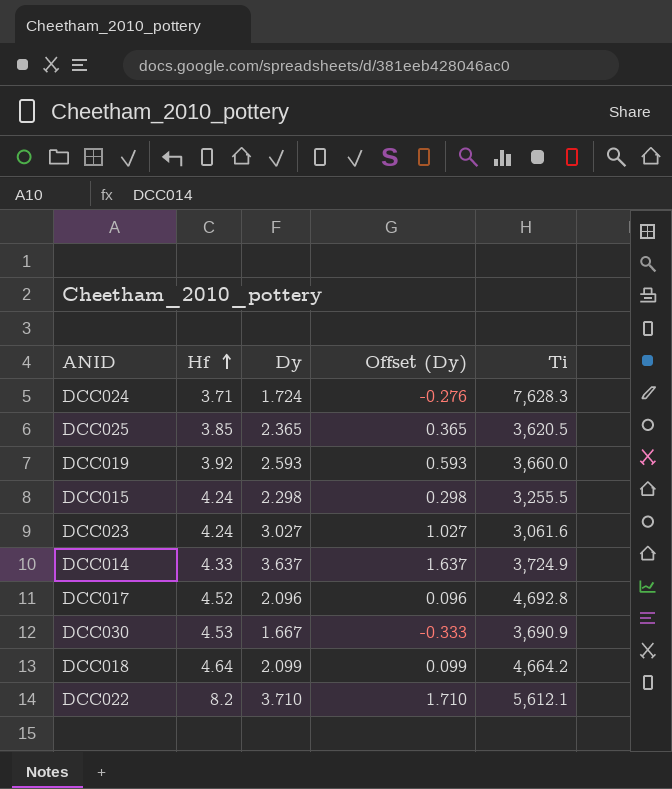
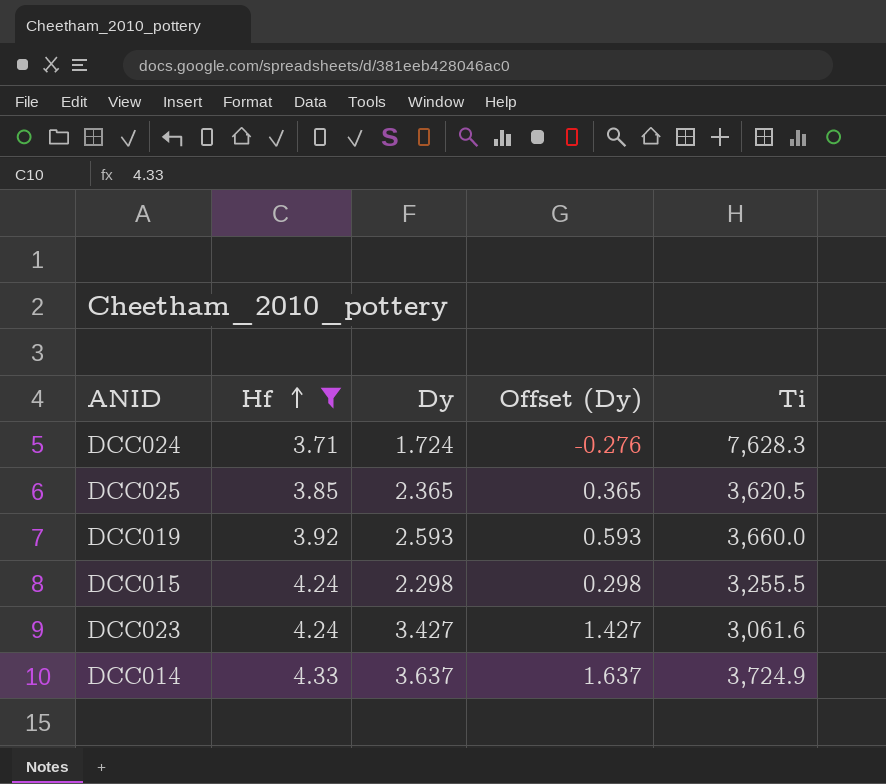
filter: none -> Hf <= 4.33
DCC023 | Dy: 3.027 -> 3.427
DCC023 | Offset (Dy): 1.027 -> 1.427

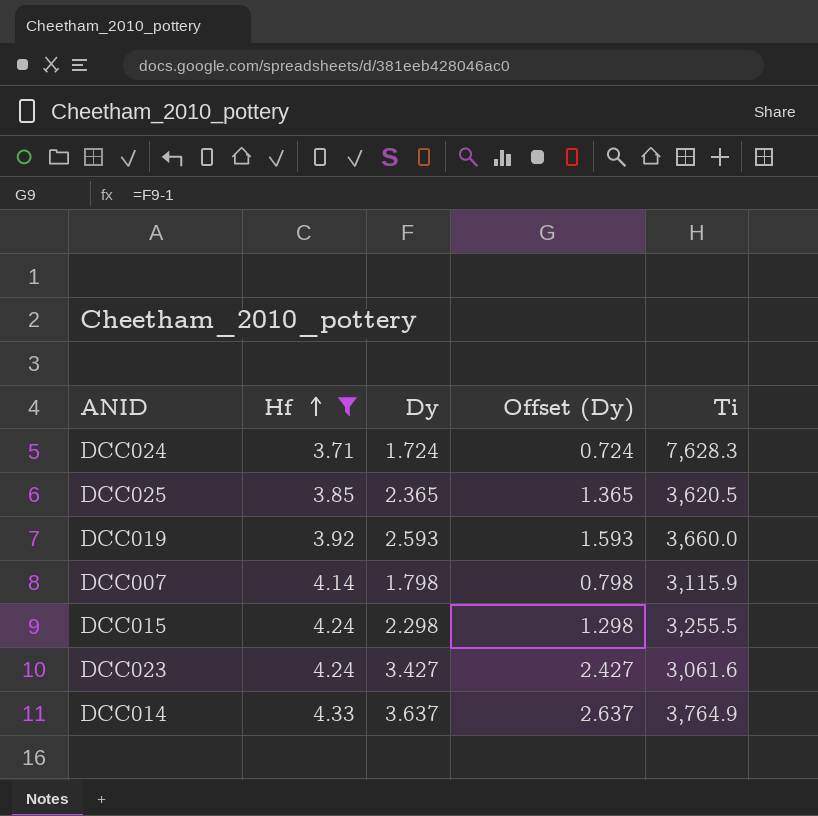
column Offset (Dy) | formula: [Dy] - 2 -> [Dy] - 1
row DCC007: none -> 4.14 | 1.798 | 0.798 | 3,115.9
DCC014 | Ti: 3,724.9 -> 3,764.9

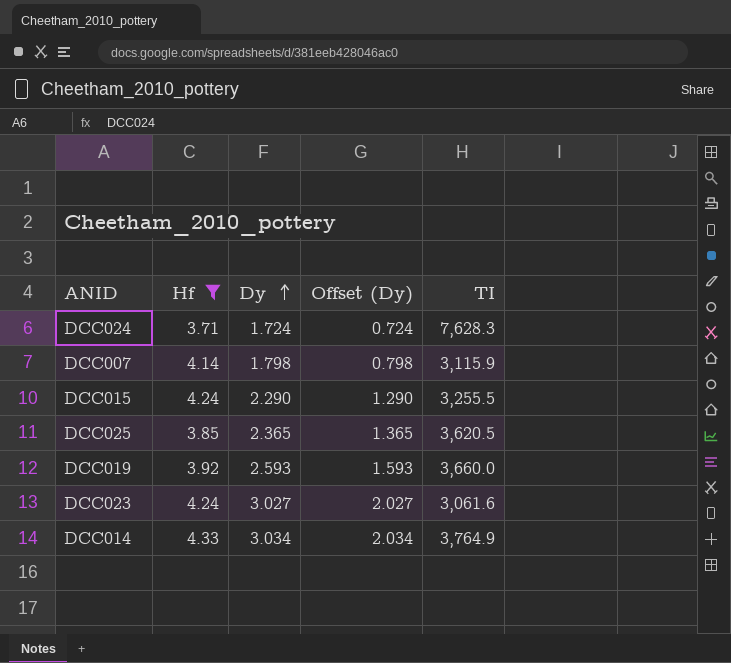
row order: Hf ascending -> Dy ascending
column name: Ti -> TI
DCC015 | Dy: 2.298 -> 2.290
DCC015 | Offset (Dy): 1.298 -> 1.290
DCC023 | Dy: 3.427 -> 3.027
DCC023 | Offset (Dy): 2.427 -> 2.027
DCC014 | Dy: 3.637 -> 3.034
DCC014 | Offset (Dy): 2.637 -> 2.034

